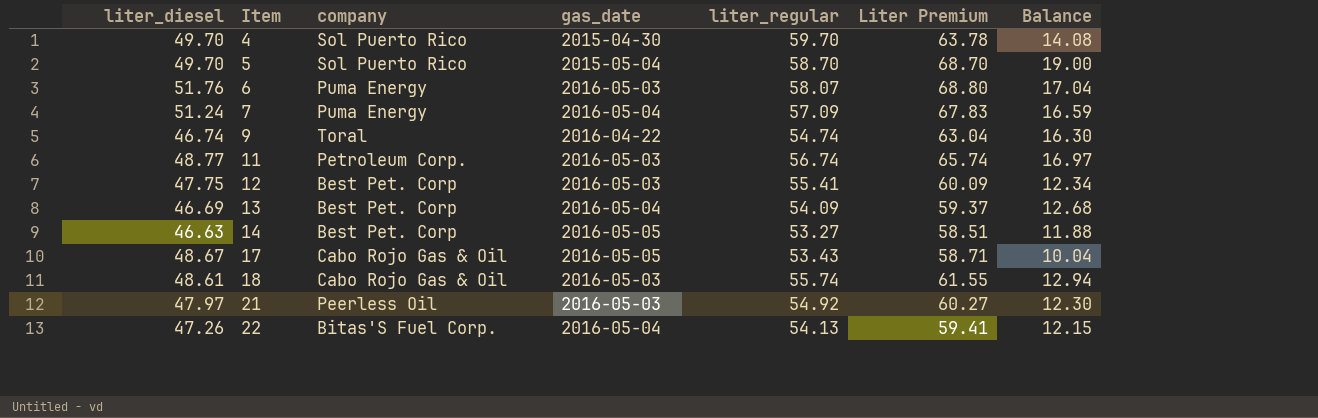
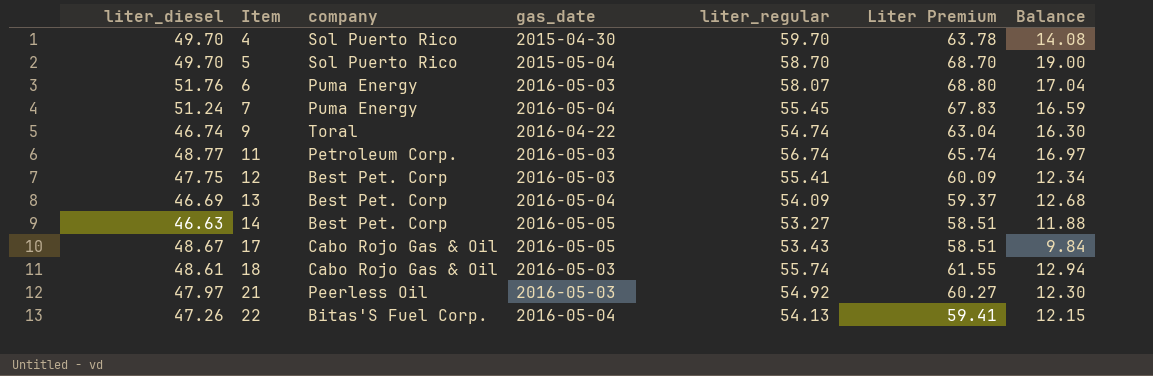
7 | liter_regular: 57.09 -> 55.45
17 | Liter Premium: 58.71 -> 58.51
17 | Balance: 10.04 -> 9.84

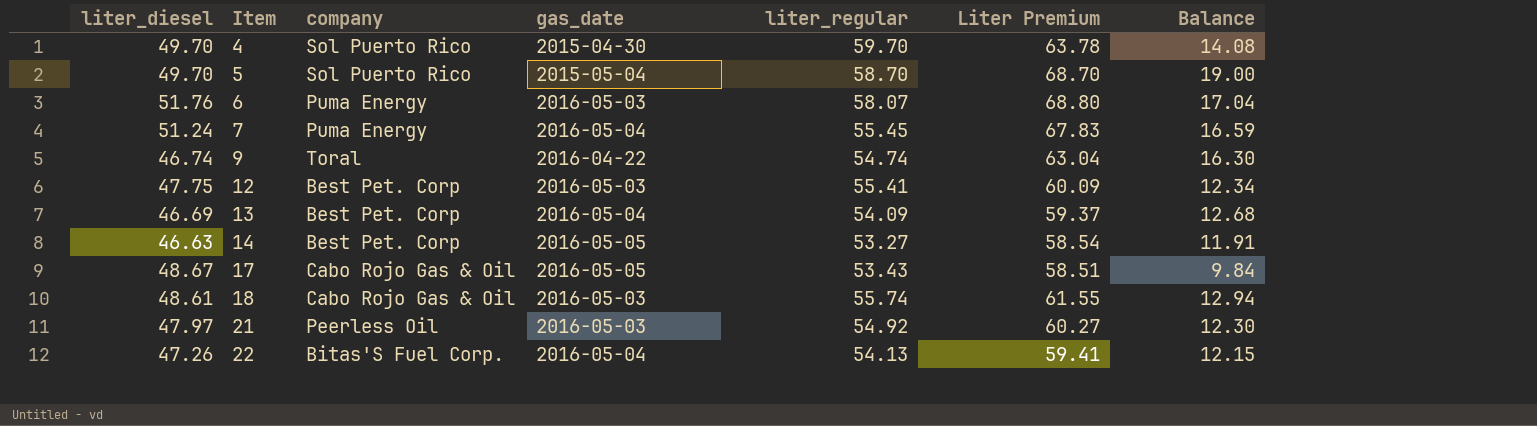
row 11: 48.77 | Petroleum Corp. | 2016-05-03 | 56.74 | 65.74 | 16.97 -> none
14 | Liter Premium: 58.51 -> 58.54
14 | Balance: 11.88 -> 11.91

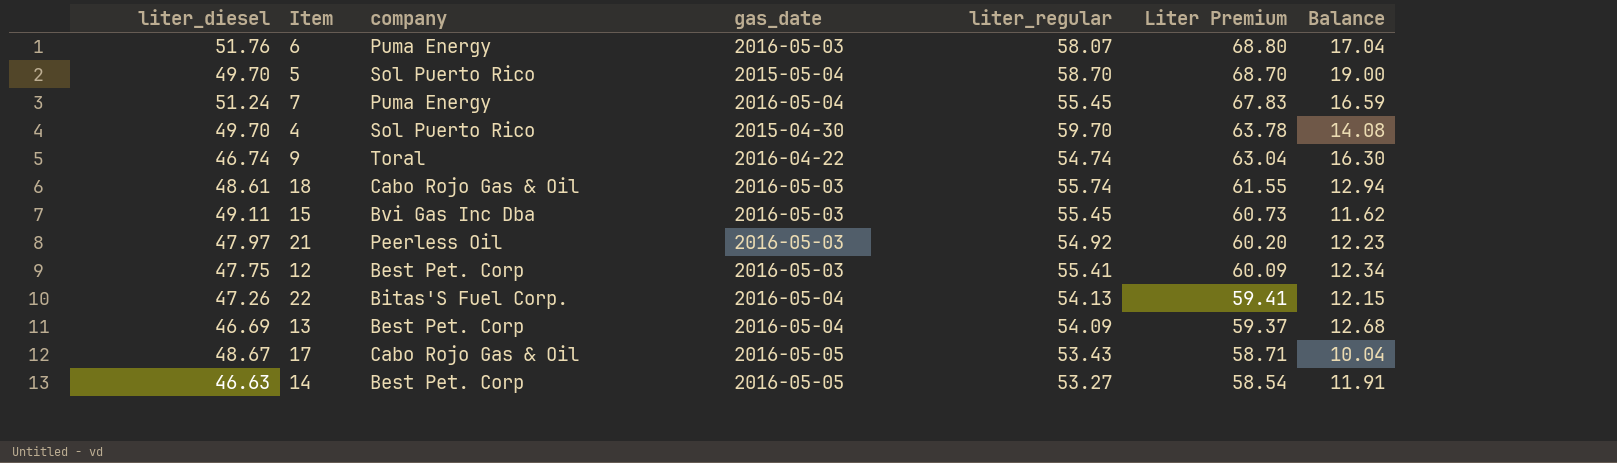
row order: Item ascending -> Liter Premium descending
row 15: none -> 49.11 | Bvi Gas Inc Dba | 2016-05-03 | 55.45 | 60.73 | 11.62
21 | Liter Premium: 60.27 -> 60.20
21 | Balance: 12.30 -> 12.23
17 | Liter Premium: 58.51 -> 58.71
17 | Balance: 9.84 -> 10.04

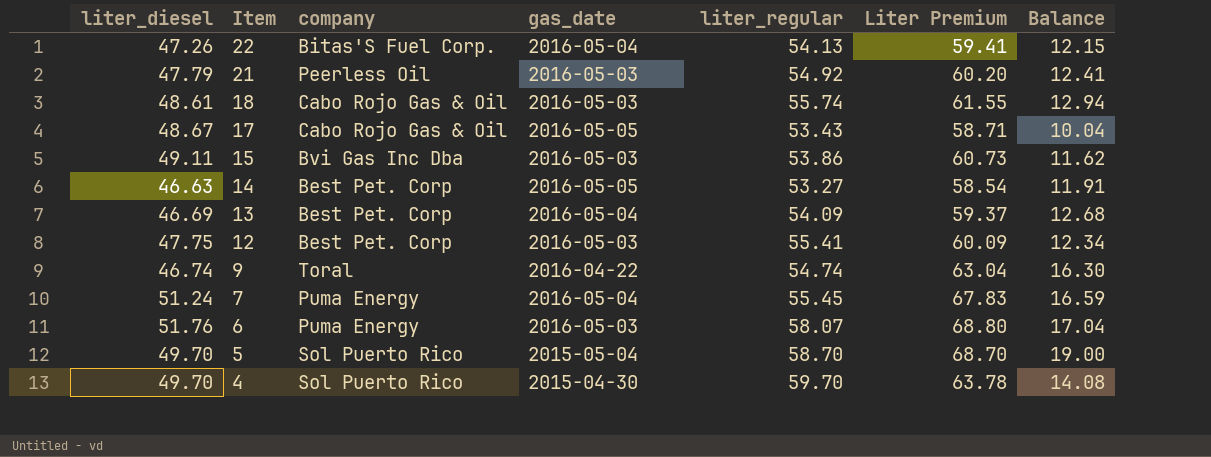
row order: Liter Premium descending -> Item descending
21 | liter_diesel: 47.97 -> 47.79
21 | Balance: 12.23 -> 12.41
15 | liter_regular: 55.45 -> 53.86

